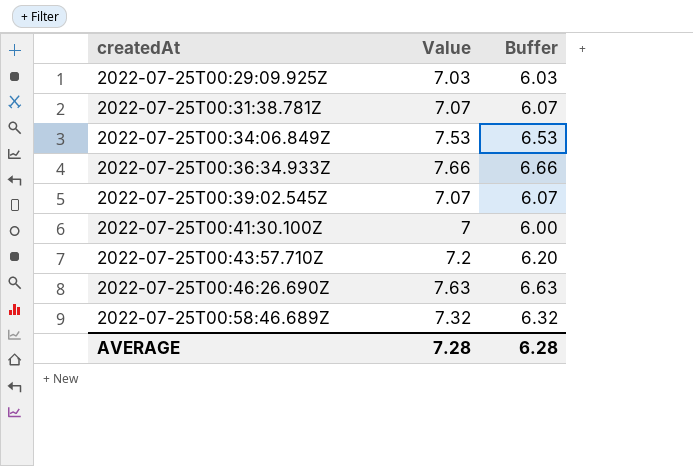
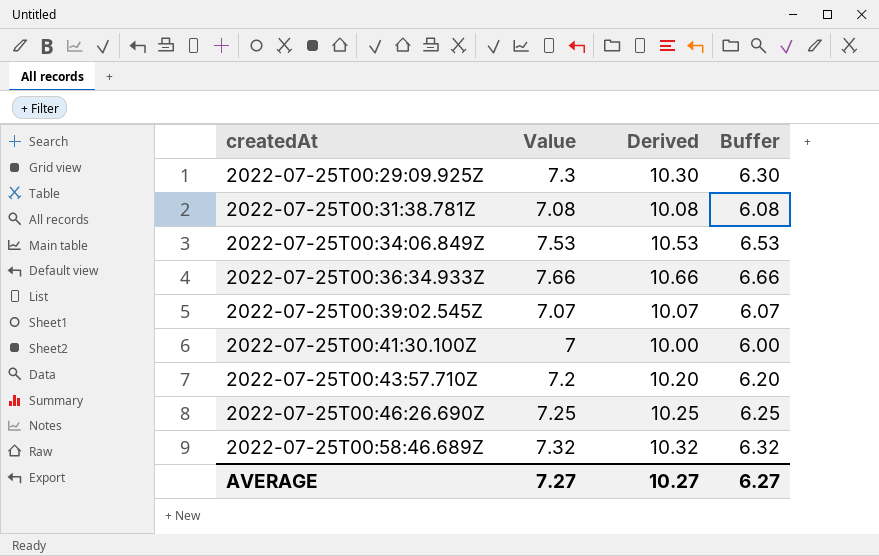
column Derived | formula: none -> [Value] + 3
2022-07-25T00:29:09.925Z | Value: 7.03 -> 7.3
2022-07-25T00:29:09.925Z | Buffer: 6.03 -> 6.30
2022-07-25T00:31:38.781Z | Value: 7.07 -> 7.08
2022-07-25T00:31:38.781Z | Buffer: 6.07 -> 6.08
2022-07-25T00:46:26.690Z | Value: 7.63 -> 7.25
2022-07-25T00:46:26.690Z | Buffer: 6.63 -> 6.25
AVERAGE | Value: 7.28 -> 7.27
AVERAGE | Buffer: 6.28 -> 6.27

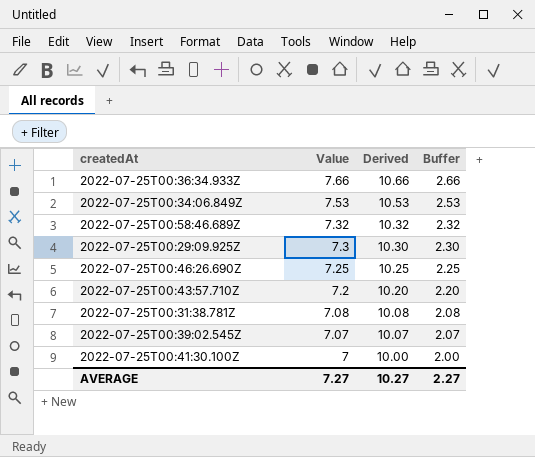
row order: createdAt ascending -> Value descending
column Buffer | formula: [Value] - 1 -> [Value] - 5
AVERAGE | Buffer: 6.27 -> 2.27

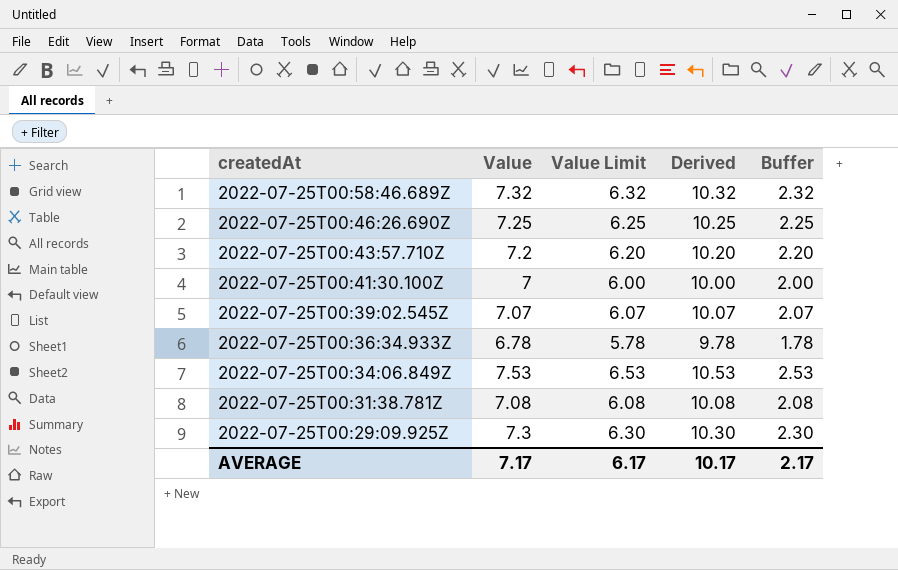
row order: Value descending -> createdAt descending
column Value Limit | formula: none -> [Value] - 1
2022-07-25T00:36:34.933Z | Value: 7.66 -> 6.78
2022-07-25T00:36:34.933Z | Derived: 10.66 -> 9.78
2022-07-25T00:36:34.933Z | Buffer: 2.66 -> 1.78
AVERAGE | Value: 7.27 -> 7.17
AVERAGE | Derived: 10.27 -> 10.17
AVERAGE | Buffer: 2.27 -> 2.17

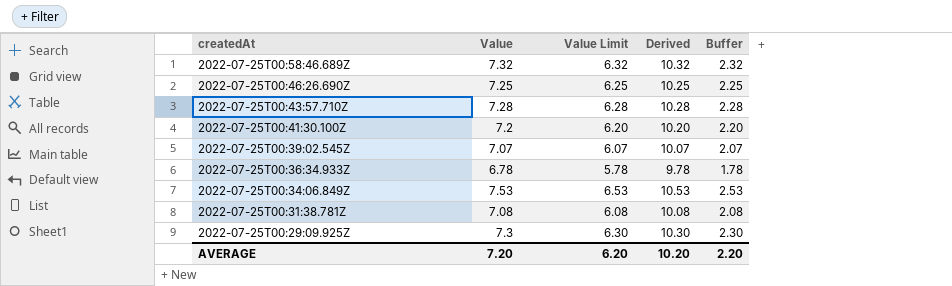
2022-07-25T00:43:57.710Z | Value: 7.2 -> 7.28
2022-07-25T00:43:57.710Z | Value Limit: 6.20 -> 6.28
2022-07-25T00:43:57.710Z | Derived: 10.20 -> 10.28
2022-07-25T00:43:57.710Z | Buffer: 2.20 -> 2.28
2022-07-25T00:41:30.100Z | Value: 7 -> 7.2
2022-07-25T00:41:30.100Z | Value Limit: 6.00 -> 6.20
2022-07-25T00:41:30.100Z | Derived: 10.00 -> 10.20
2022-07-25T00:41:30.100Z | Buffer: 2.00 -> 2.20
AVERAGE | Value: 7.17 -> 7.20
AVERAGE | Value Limit: 6.17 -> 6.20
AVERAGE | Derived: 10.17 -> 10.20
AVERAGE | Buffer: 2.17 -> 2.20

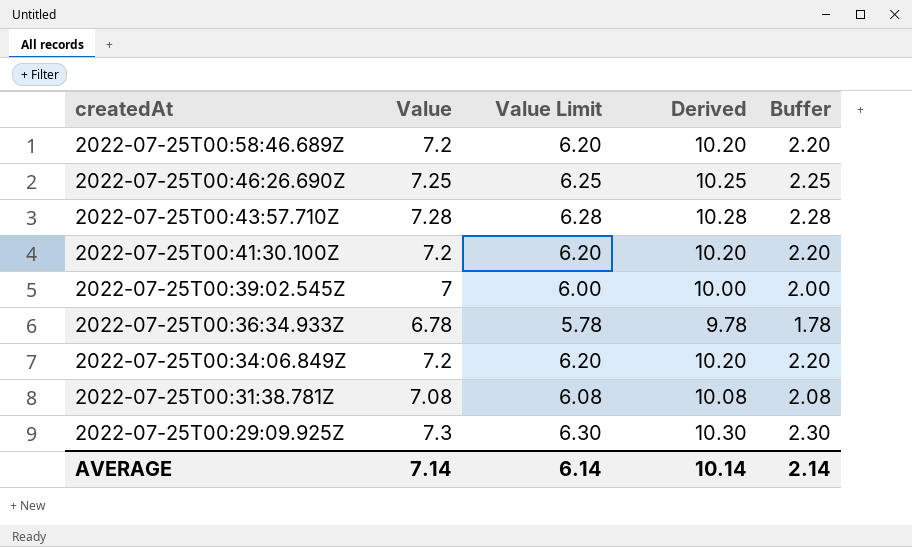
2022-07-25T00:58:46.689Z | Value: 7.32 -> 7.2
2022-07-25T00:58:46.689Z | Value Limit: 6.32 -> 6.20
2022-07-25T00:58:46.689Z | Derived: 10.32 -> 10.20
2022-07-25T00:58:46.689Z | Buffer: 2.32 -> 2.20
2022-07-25T00:39:02.545Z | Value: 7.07 -> 7
2022-07-25T00:39:02.545Z | Value Limit: 6.07 -> 6.00
2022-07-25T00:39:02.545Z | Derived: 10.07 -> 10.00
2022-07-25T00:39:02.545Z | Buffer: 2.07 -> 2.00
2022-07-25T00:34:06.849Z | Value: 7.53 -> 7.2
2022-07-25T00:34:06.849Z | Value Limit: 6.53 -> 6.20
2022-07-25T00:34:06.849Z | Derived: 10.53 -> 10.20
2022-07-25T00:34:06.849Z | Buffer: 2.53 -> 2.20
AVERAGE | Value: 7.20 -> 7.14
AVERAGE | Value Limit: 6.20 -> 6.14
AVERAGE | Derived: 10.20 -> 10.14
AVERAGE | Buffer: 2.20 -> 2.14

